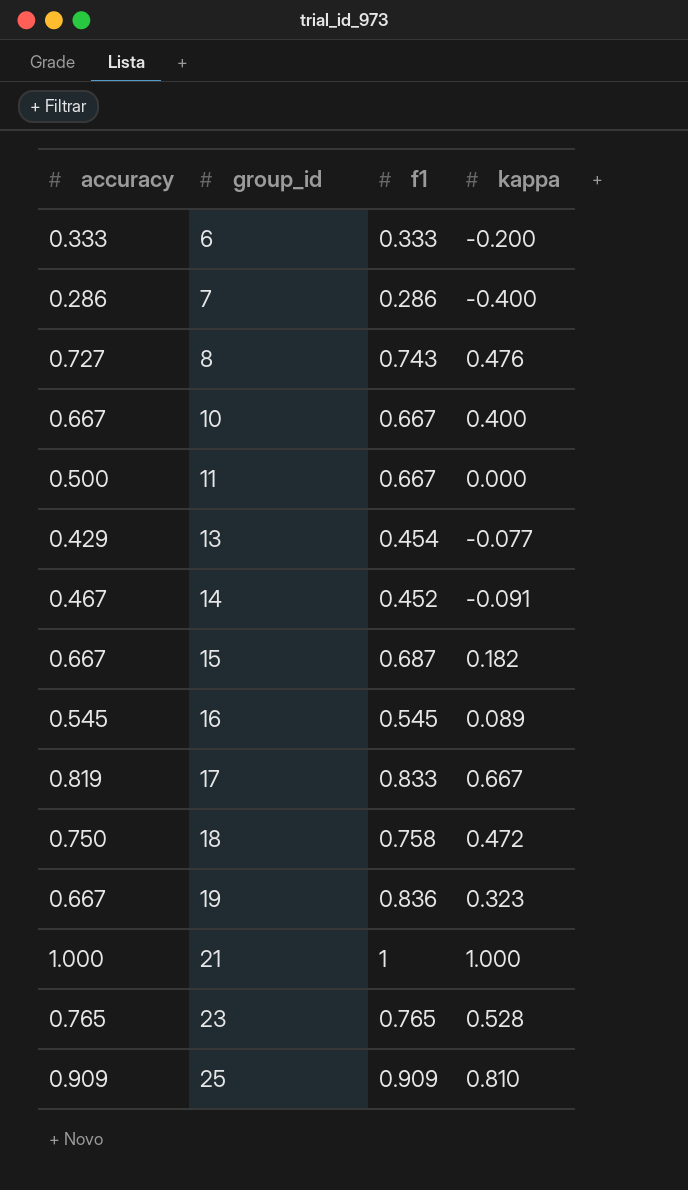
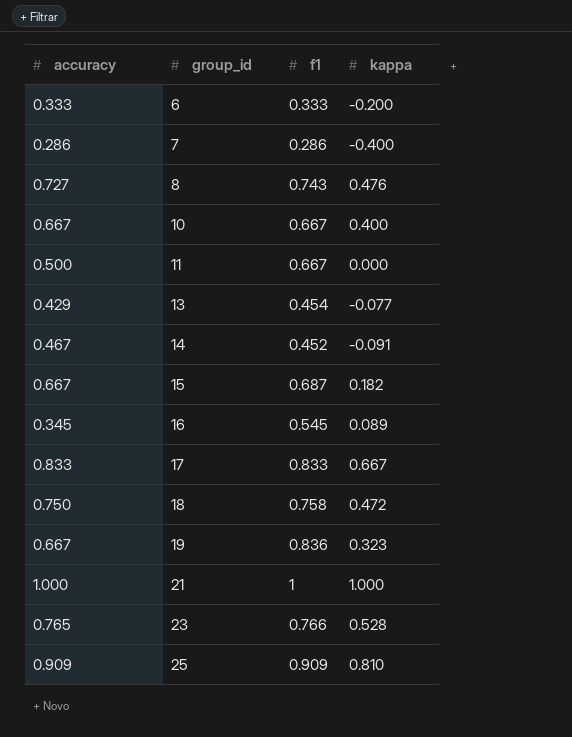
16 | accuracy: 0.545 -> 0.345
17 | accuracy: 0.819 -> 0.833
23 | f1: 0.765 -> 0.766

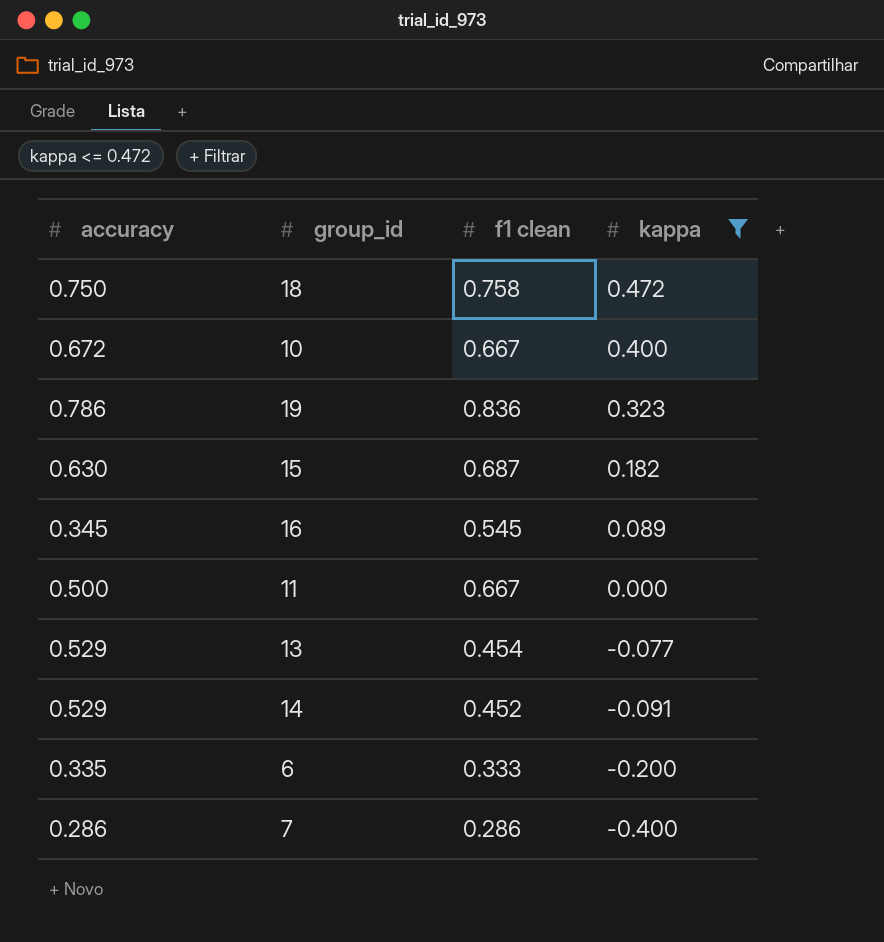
filter: none -> kappa <= 0.472
row order: group_id ascending -> kappa descending
column name: f1 -> f1 clean
10 | accuracy: 0.667 -> 0.672
19 | accuracy: 0.667 -> 0.786
15 | accuracy: 0.667 -> 0.630
13 | accuracy: 0.429 -> 0.529
14 | accuracy: 0.467 -> 0.529
6 | accuracy: 0.333 -> 0.335

